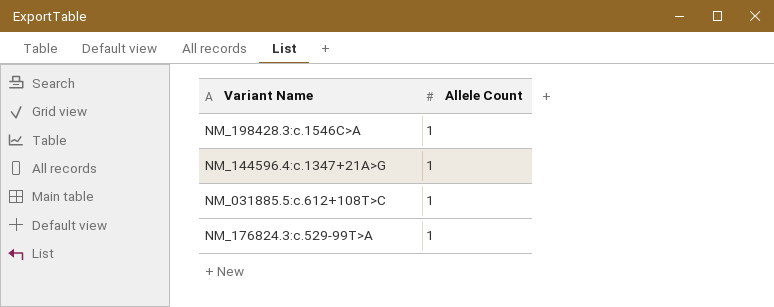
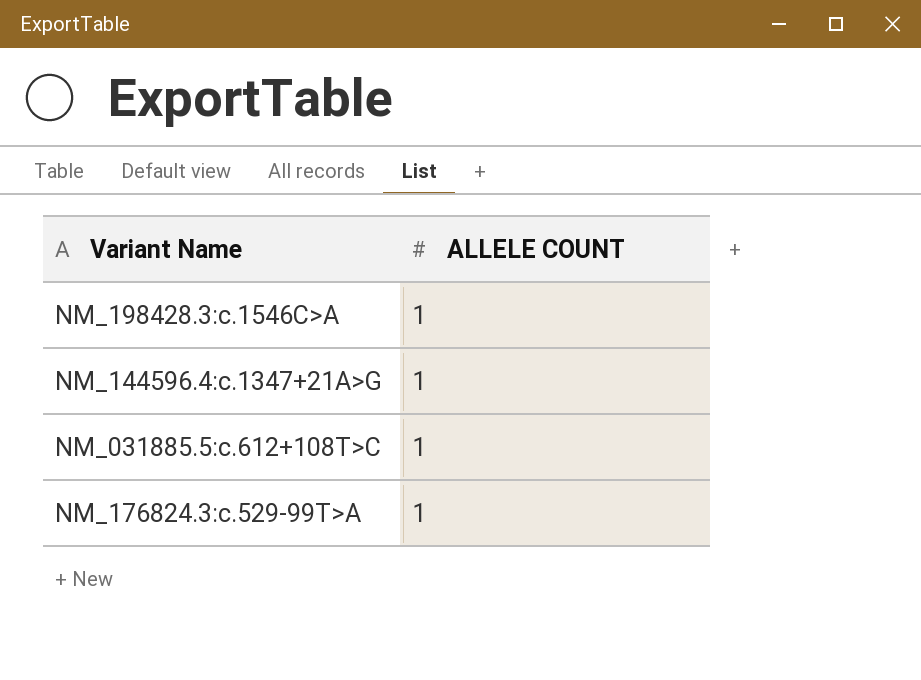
column name: Allele Count -> ALLELE COUNT

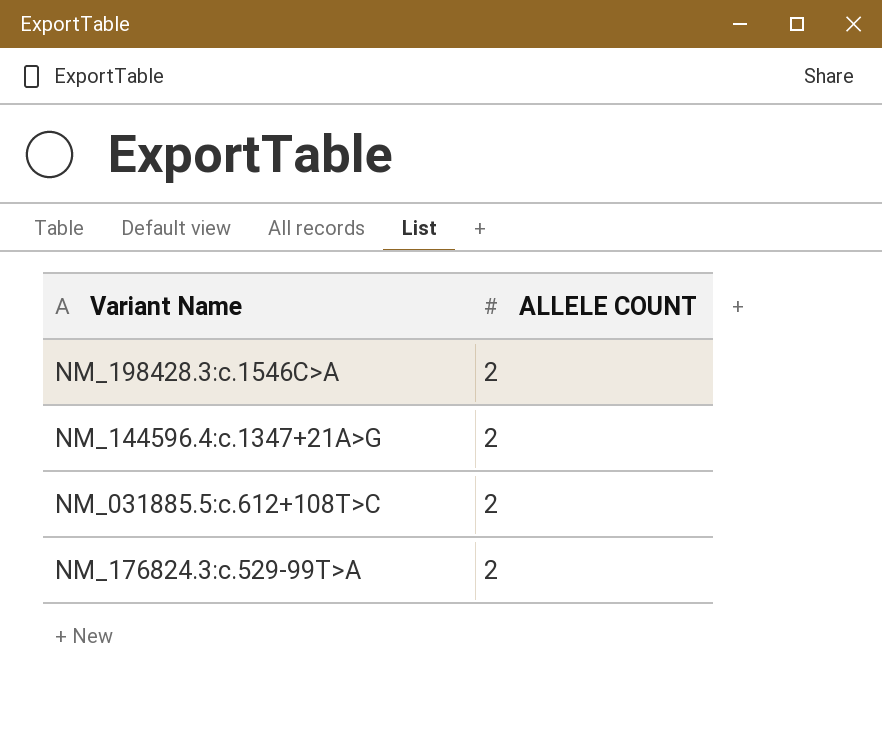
NM_198428.3:c.1546C>A | ALLELE COUNT: 1 -> 2
NM_144596.4:c.1347+21A>G | ALLELE COUNT: 1 -> 2
NM_031885.5:c.612+108T>C | ALLELE COUNT: 1 -> 2
NM_176824.3:c.529-99T>A | ALLELE COUNT: 1 -> 2

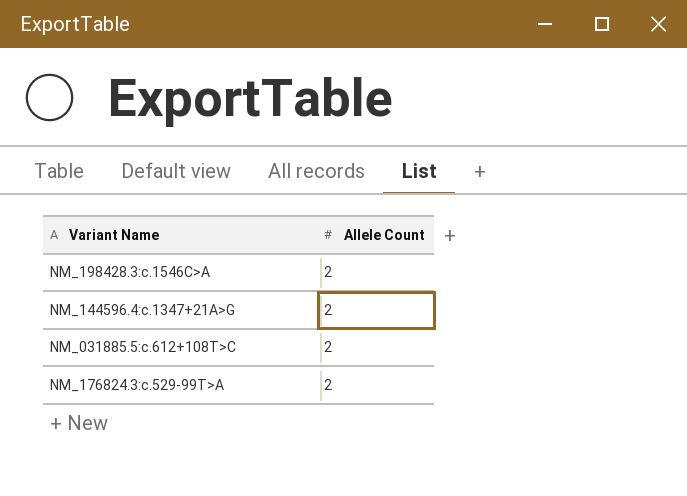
column name: ALLELE COUNT -> Allele Count

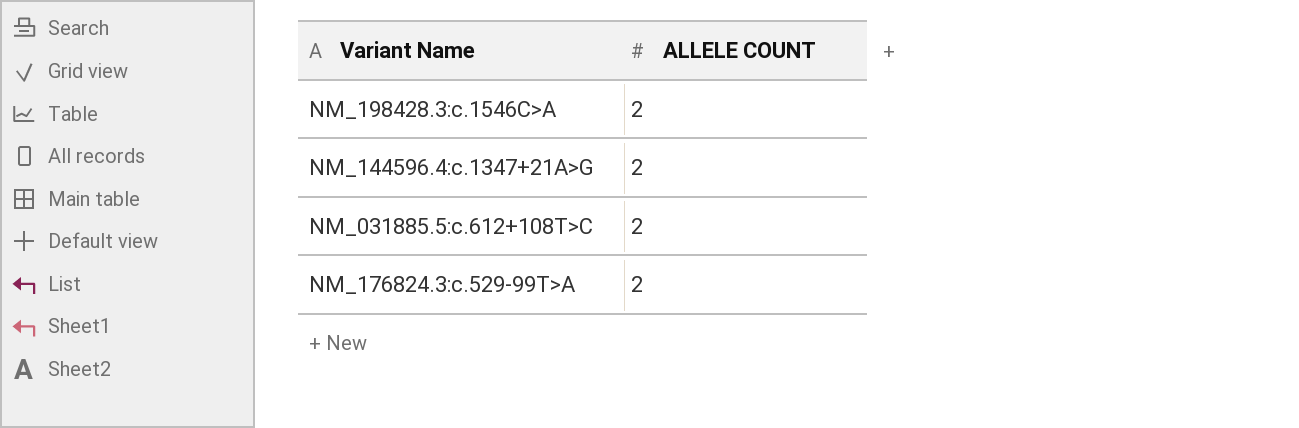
column name: Allele Count -> ALLELE COUNT

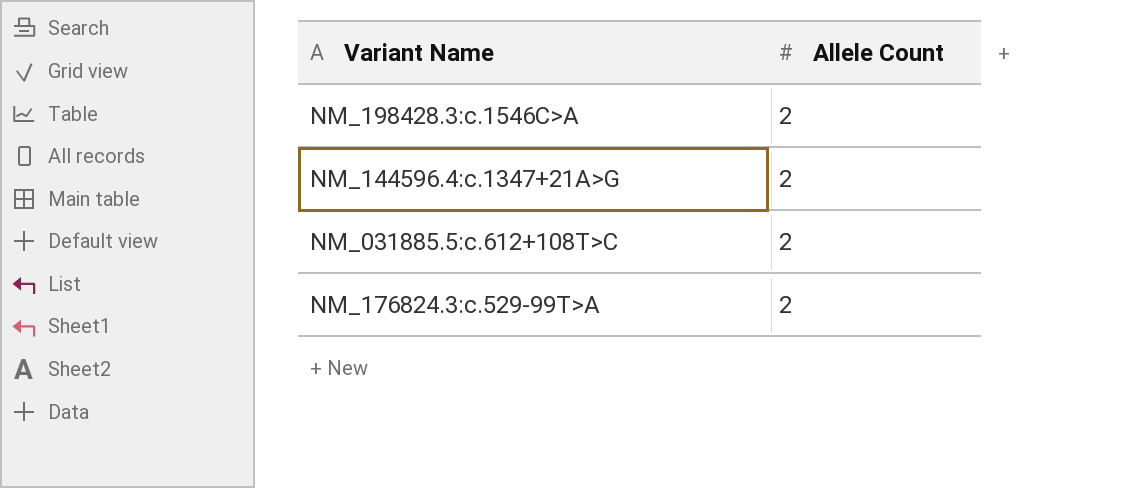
column name: ALLELE COUNT -> Allele Count

